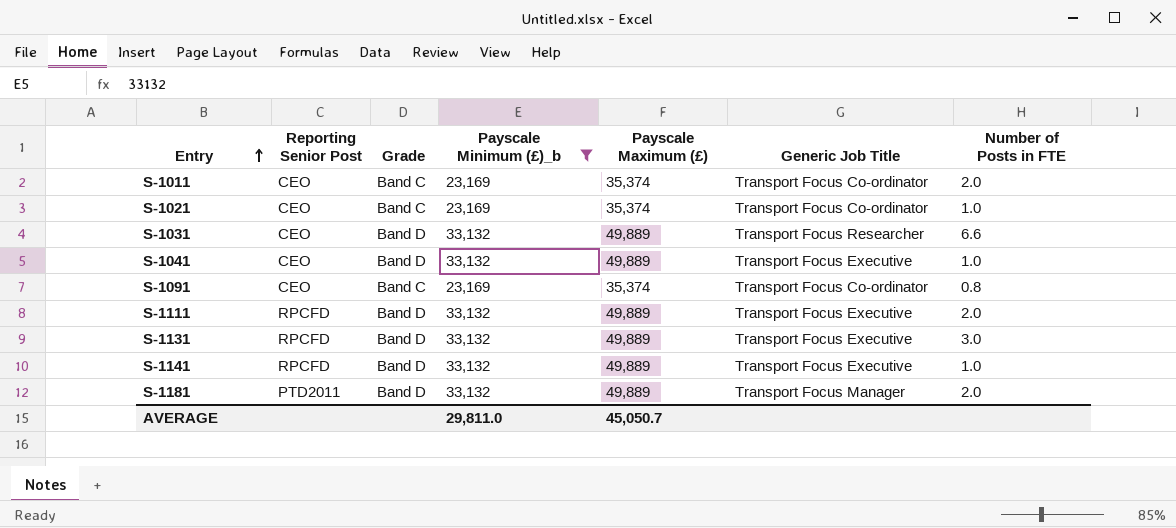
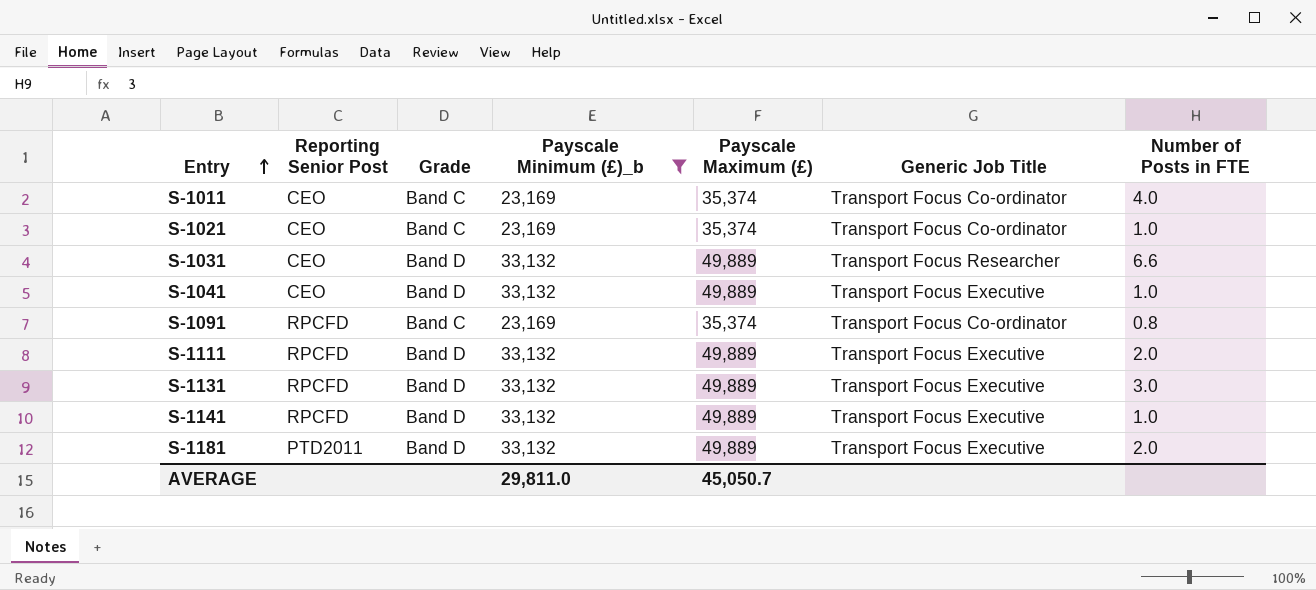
S-1011 | Number of Posts in FTE: 2.0 -> 4.0
S-1091 | Reporting Senior Post: CEO -> RPCFD
S-1181 | Generic Job Title: Transport Focus Manager -> Transport Focus Executive

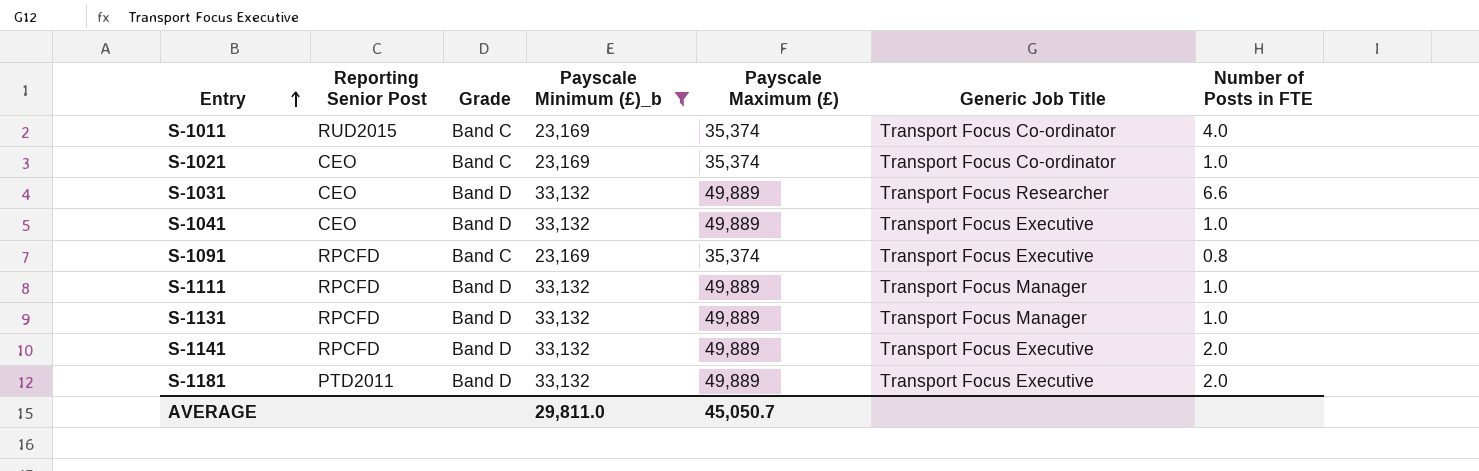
S-1011 | Reporting Senior Post: CEO -> RUD2015
S-1091 | Generic Job Title: Transport Focus Co-ordinator -> Transport Focus Executive
S-1111 | Generic Job Title: Transport Focus Executive -> Transport Focus Manager
S-1111 | Number of Posts in FTE: 2.0 -> 1.0
S-1131 | Generic Job Title: Transport Focus Executive -> Transport Focus Manager
S-1131 | Number of Posts in FTE: 3.0 -> 1.0
S-1141 | Number of Posts in FTE: 1.0 -> 2.0

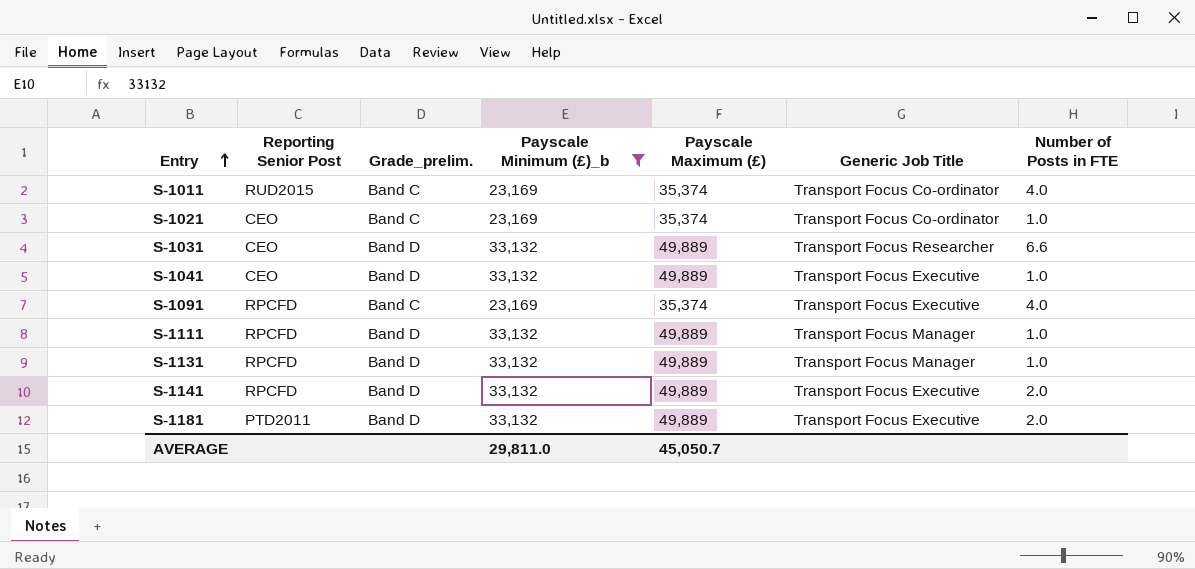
column name: Grade -> Grade_prelim.
S-1091 | Number of Posts in FTE: 0.8 -> 4.0

